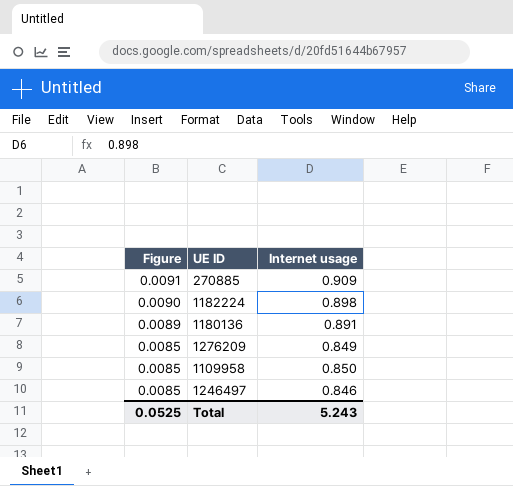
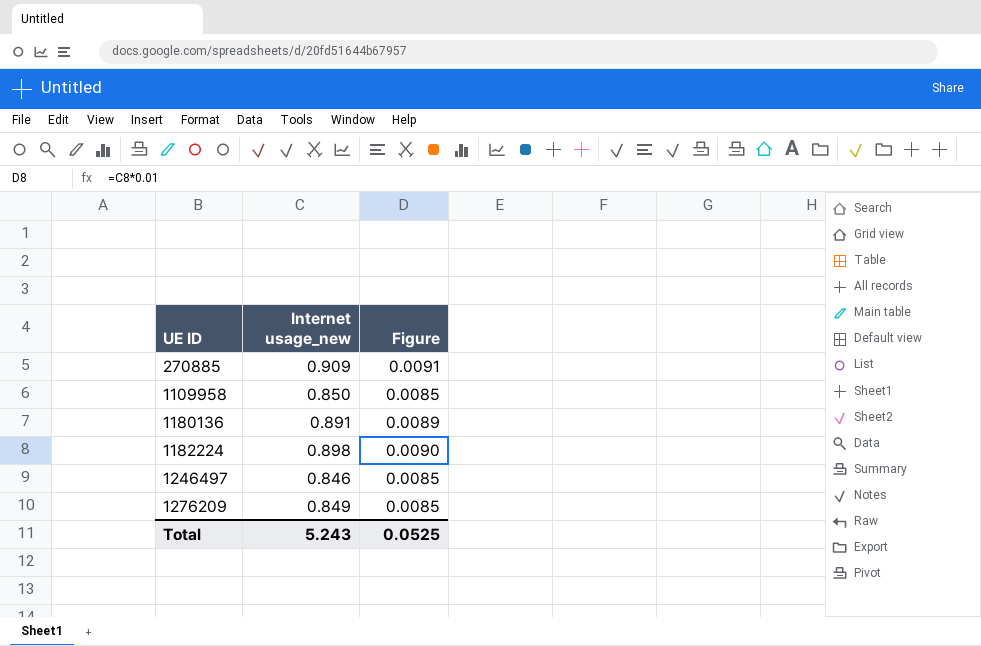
row order: Figure descending -> UE ID ascending
column name: Internet usage -> Internet usage_new
column Figure | position: 1 -> 3

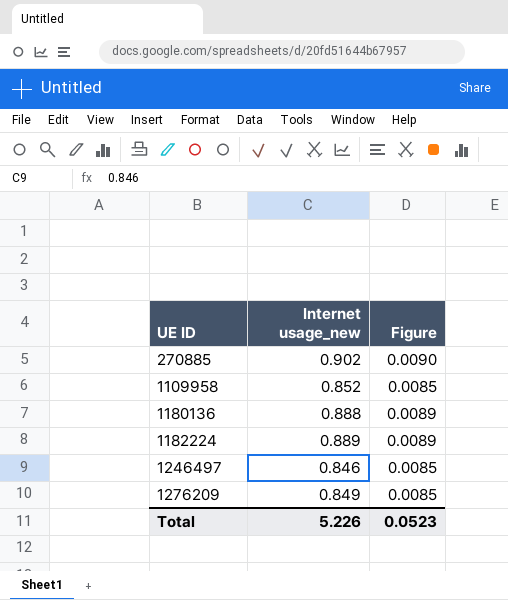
270885 | Internet usage_new: 0.909 -> 0.902
270885 | Figure: 0.0091 -> 0.0090
1109958 | Internet usage_new: 0.850 -> 0.852
1180136 | Internet usage_new: 0.891 -> 0.888
1182224 | Internet usage_new: 0.898 -> 0.889
1182224 | Figure: 0.0090 -> 0.0089
Total | Internet usage_new: 5.243 -> 5.226
Total | Figure: 0.0525 -> 0.0523

